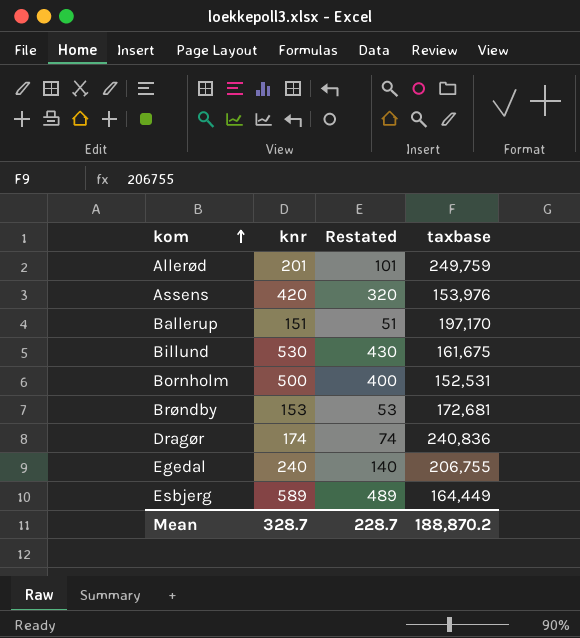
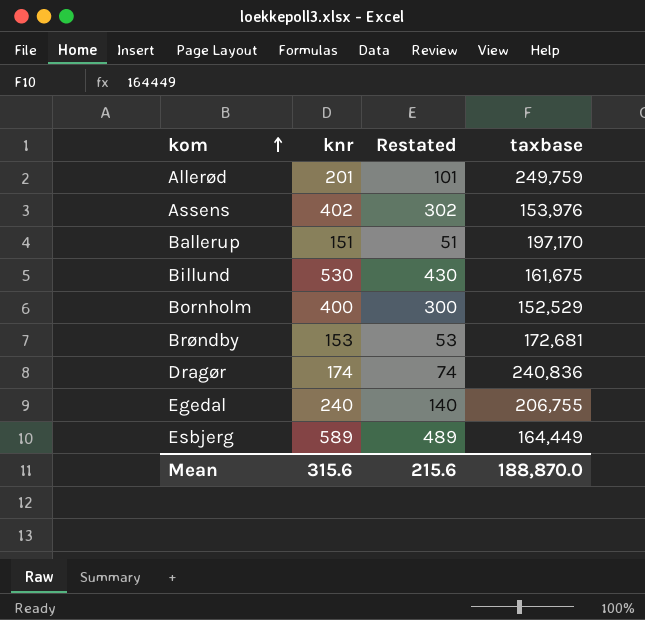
Assens | knr: 420 -> 402
Assens | Restated: 320 -> 302
Bornholm | knr: 500 -> 400
Bornholm | Restated: 400 -> 300
Bornholm | taxbase: 152,531 -> 152,529
Mean | knr: 328.7 -> 315.6
Mean | Restated: 228.7 -> 215.6
Mean | taxbase: 188,870.2 -> 188,870.0

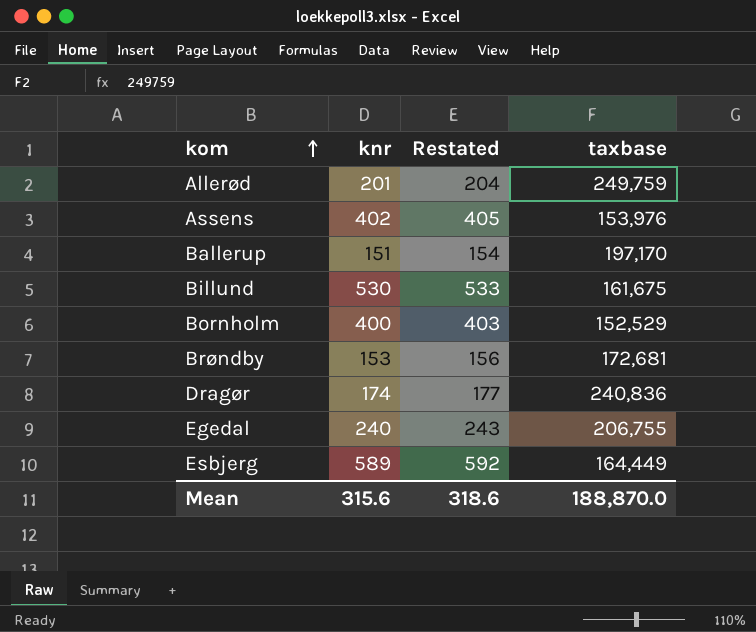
column Restated | formula: [knr] - 100 -> [knr] + 3
Mean | Restated: 215.6 -> 318.6

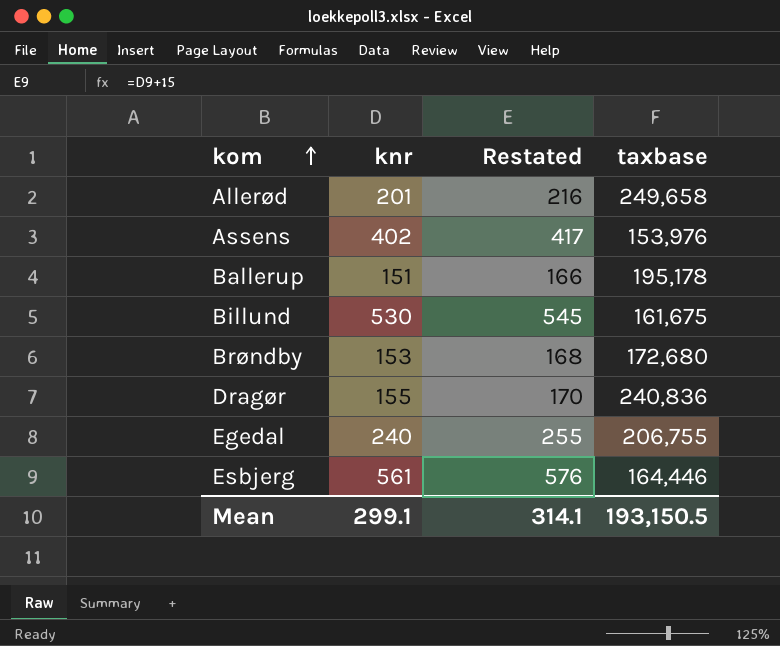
column Restated | formula: [knr] + 3 -> [knr] + 15
row Bornholm: 400 | 403 | 152,529 -> none
Allerød | taxbase: 249,759 -> 249,658
Ballerup | taxbase: 197,170 -> 195,178
Brøndby | taxbase: 172,681 -> 172,680
Dragør | knr: 174 -> 155
Esbjerg | knr: 589 -> 561
Esbjerg | taxbase: 164,449 -> 164,446
Mean | knr: 315.6 -> 299.1
Mean | Restated: 318.6 -> 314.1
Mean | taxbase: 188,870.0 -> 193,150.5

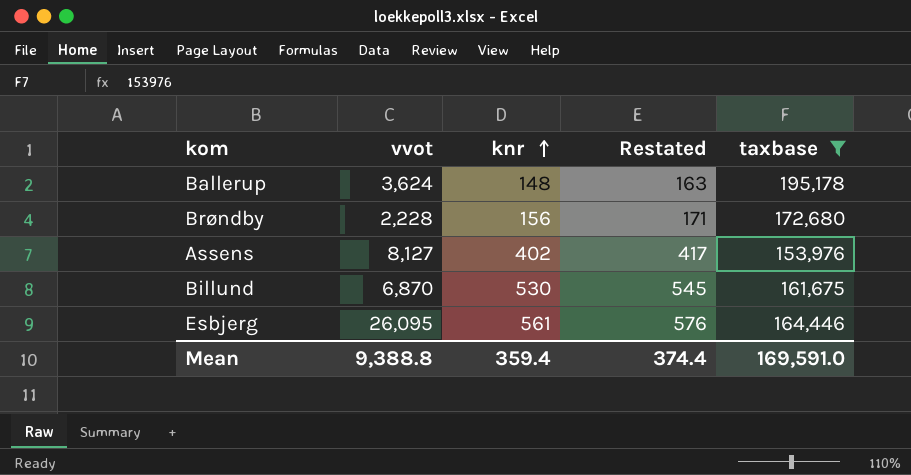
filter: none -> taxbase <= 195,178
row order: kom ascending -> knr ascending
column vvot | position: none -> 2
Ballerup | knr: 151 -> 148
Ballerup | Restated: 166 -> 163
Brøndby | knr: 153 -> 156
Brøndby | Restated: 168 -> 171
Mean | knr: 299.1 -> 359.4
Mean | Restated: 314.1 -> 374.4
Mean | taxbase: 193,150.5 -> 169,591.0

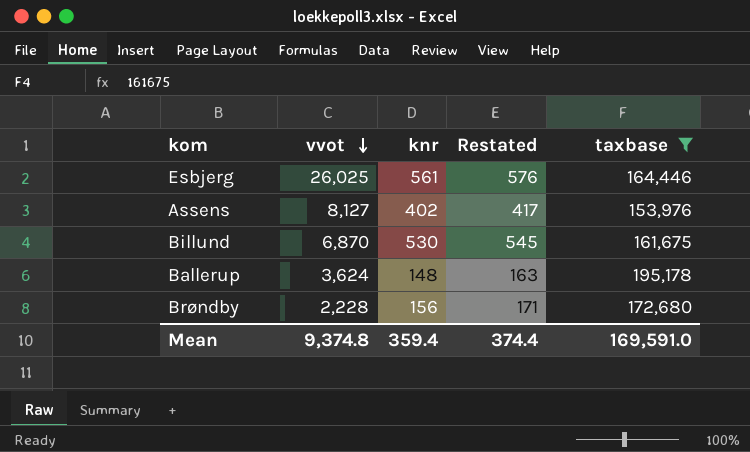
row order: knr ascending -> vvot descending
Esbjerg | vvot: 26,095 -> 26,025
Mean | vvot: 9,388.8 -> 9,374.8

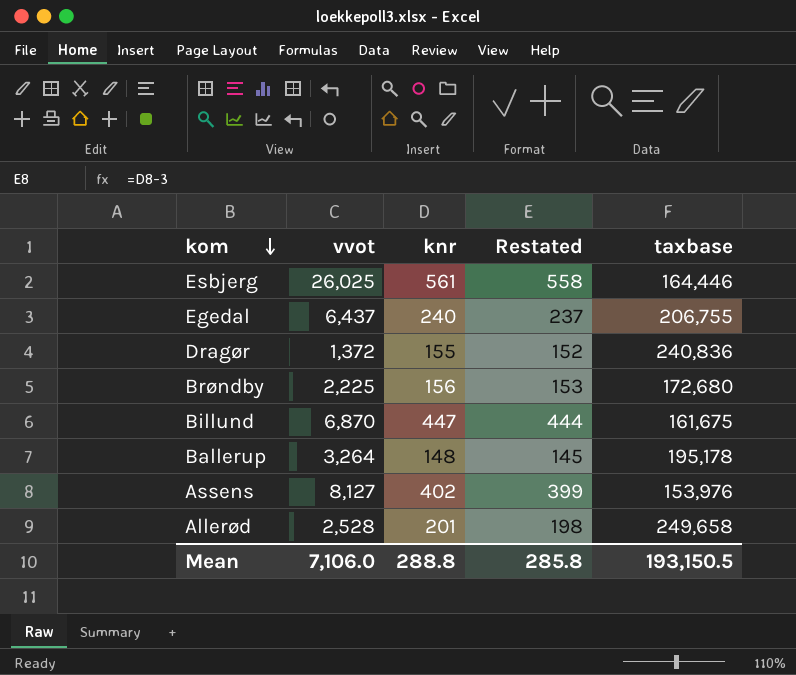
filter: taxbase <= 195,178 -> none
row order: vvot descending -> kom descending
column Restated | formula: [knr] + 15 -> [knr] - 3
Brøndby | vvot: 2,228 -> 2,225
Billund | knr: 530 -> 447
Ballerup | vvot: 3,624 -> 3,264
Mean | vvot: 9,374.8 -> 7,106.0
Mean | knr: 359.4 -> 288.8
Mean | Restated: 374.4 -> 285.8
Mean | taxbase: 169,591.0 -> 193,150.5

